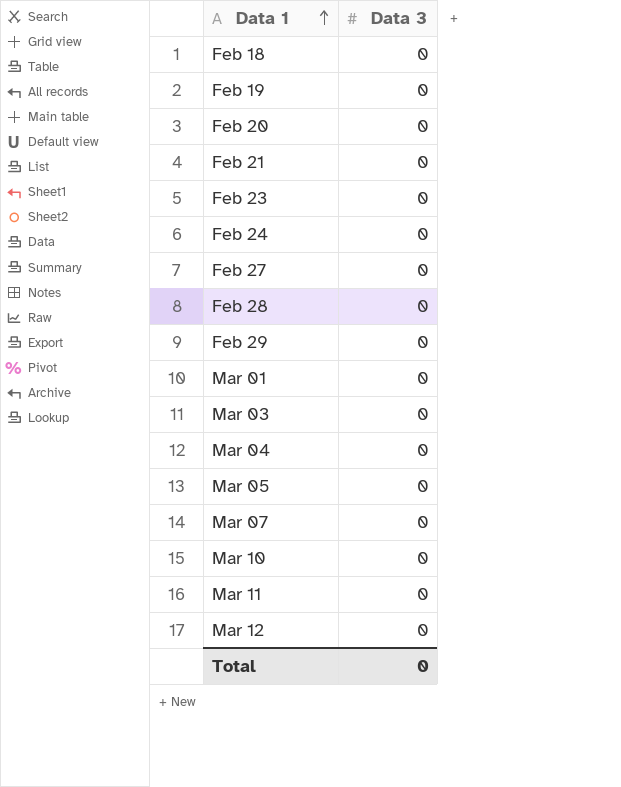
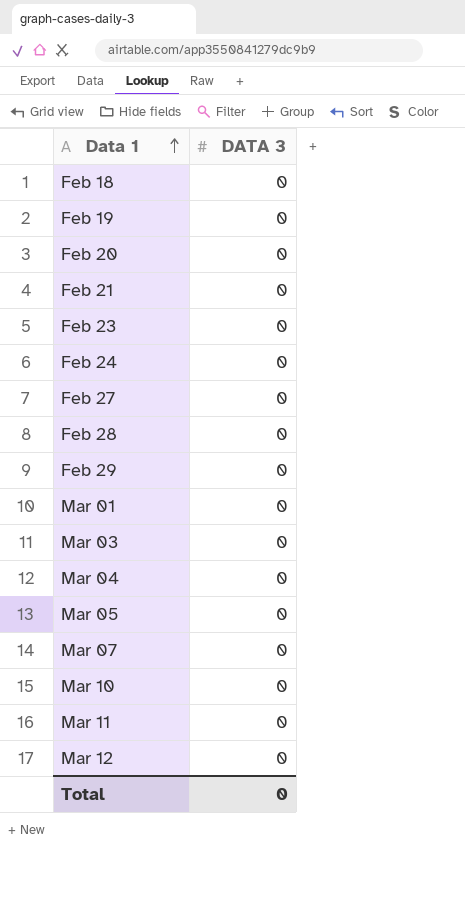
column name: Data 3 -> DATA 3

